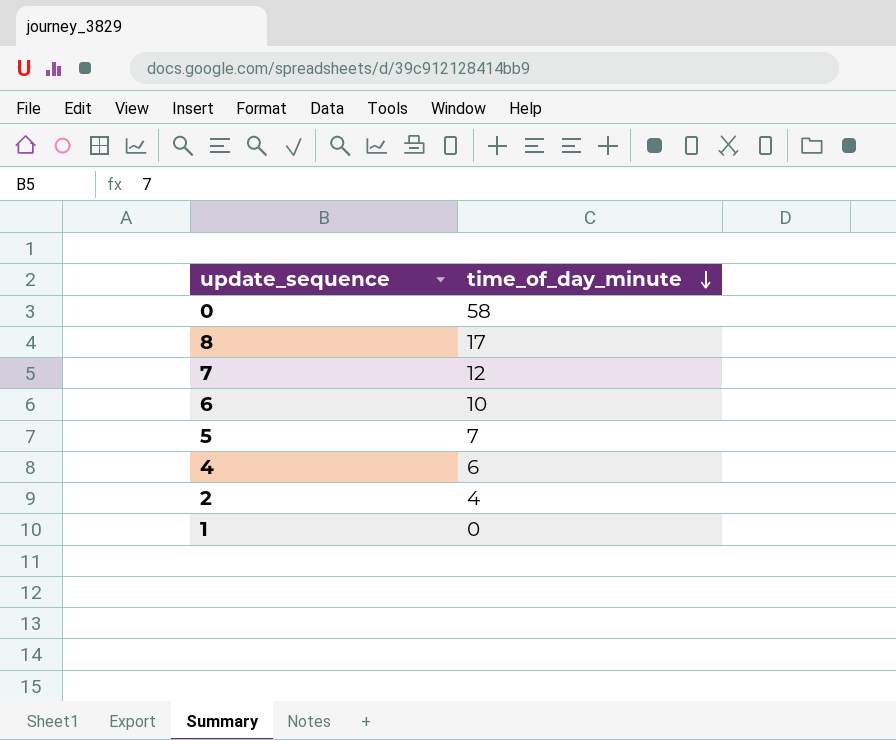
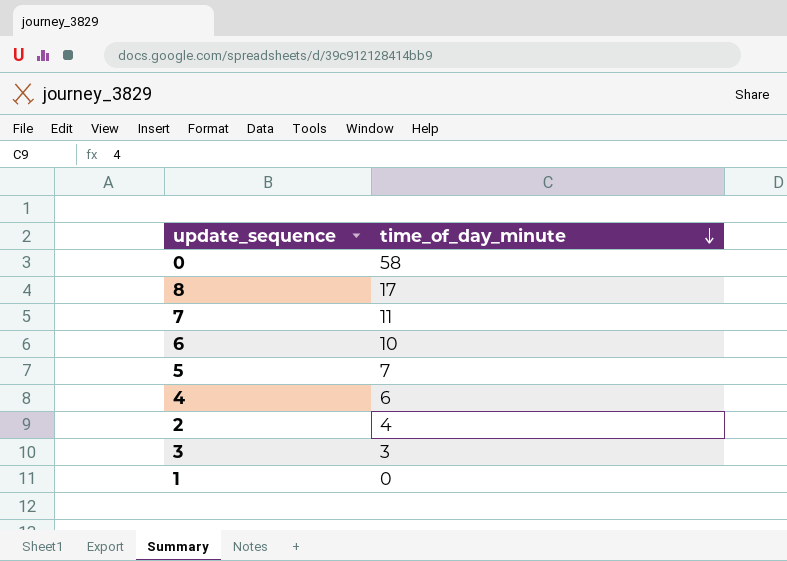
7 | time_of_day_minute: 12 -> 11
row 3: none -> 3

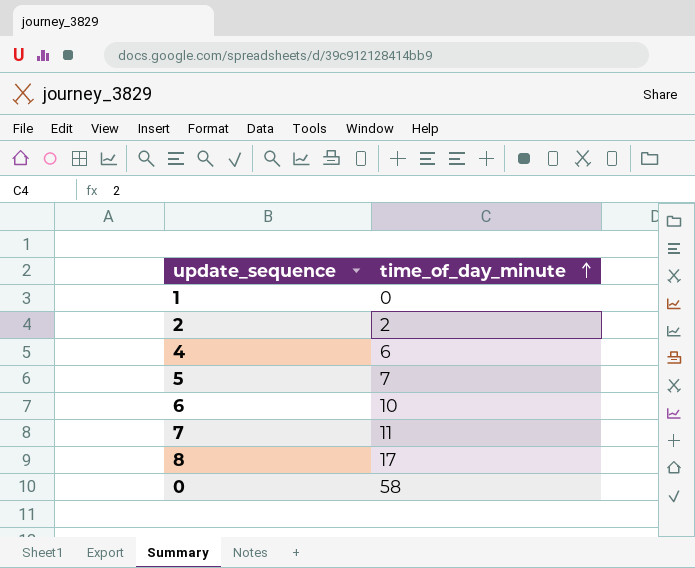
row order: time_of_day_minute descending -> time_of_day_minute ascending
row 3: 3 -> none
2 | time_of_day_minute: 4 -> 2

